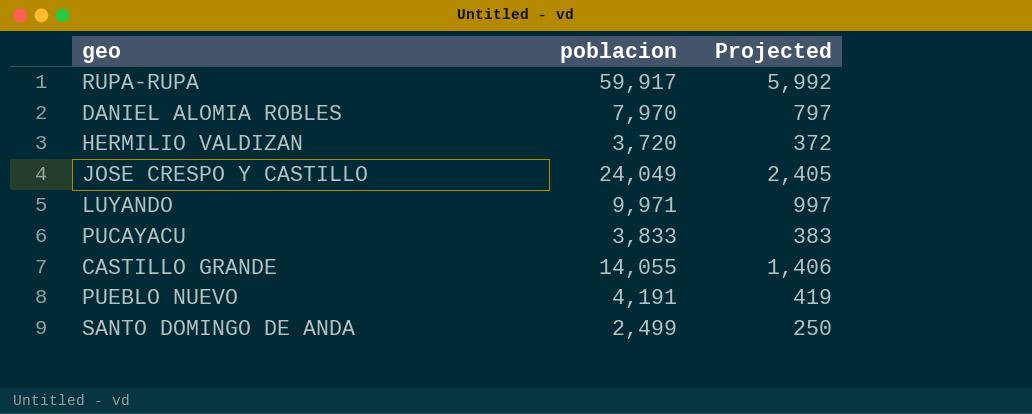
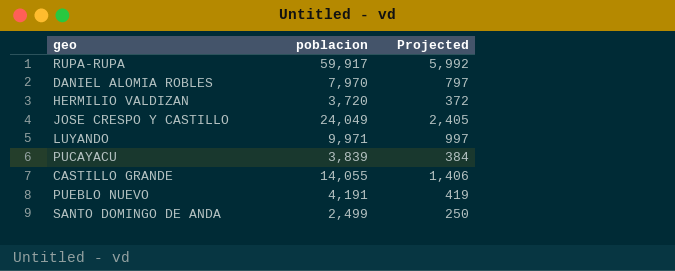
PUCAYACU | poblacion: 3,833 -> 3,839
PUCAYACU | Projected: 383 -> 384

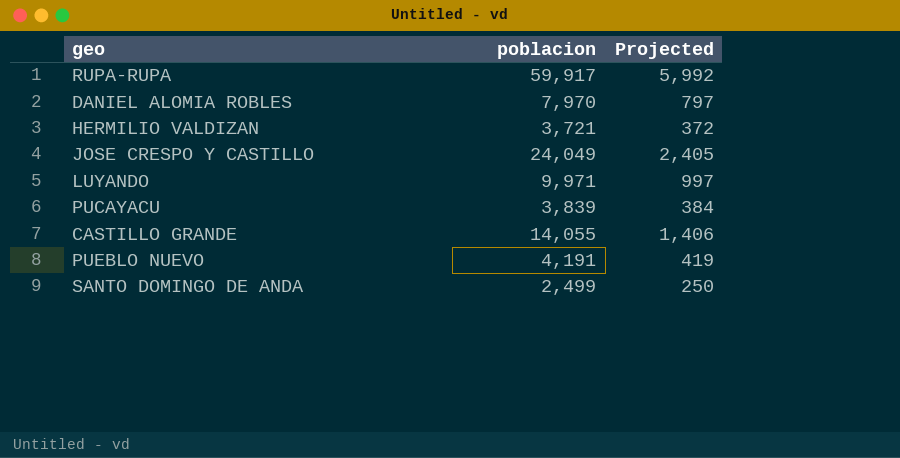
HERMILIO VALDIZAN | poblacion: 3,720 -> 3,721

